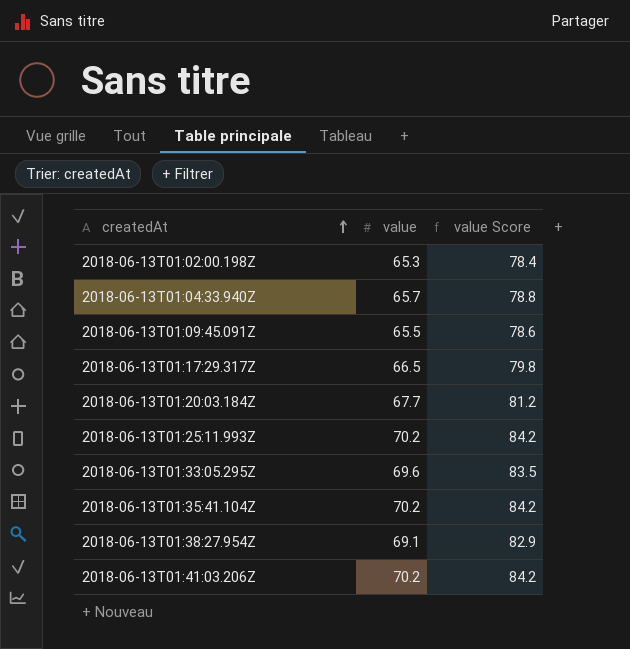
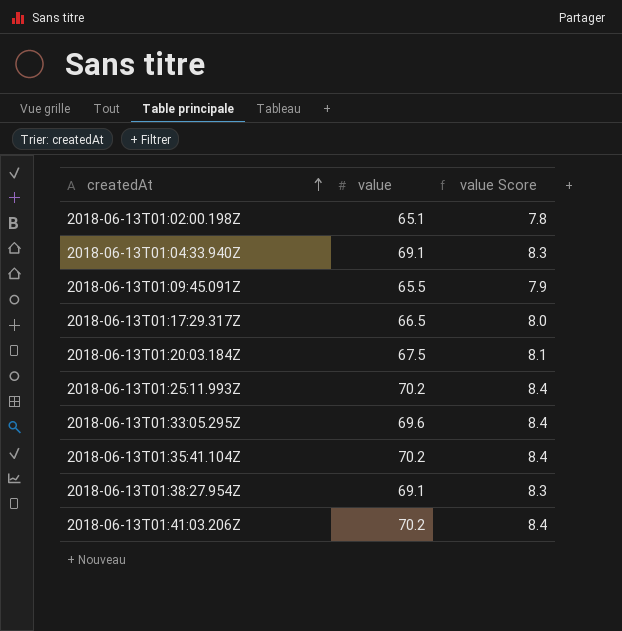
column value Score | formula: [value] * 1.2 -> [value] * 0.12
2018-06-13T01:02:00.198Z | value: 65.3 -> 65.1
2018-06-13T01:04:33.940Z | value: 65.7 -> 69.1
2018-06-13T01:20:03.184Z | value: 67.7 -> 67.5

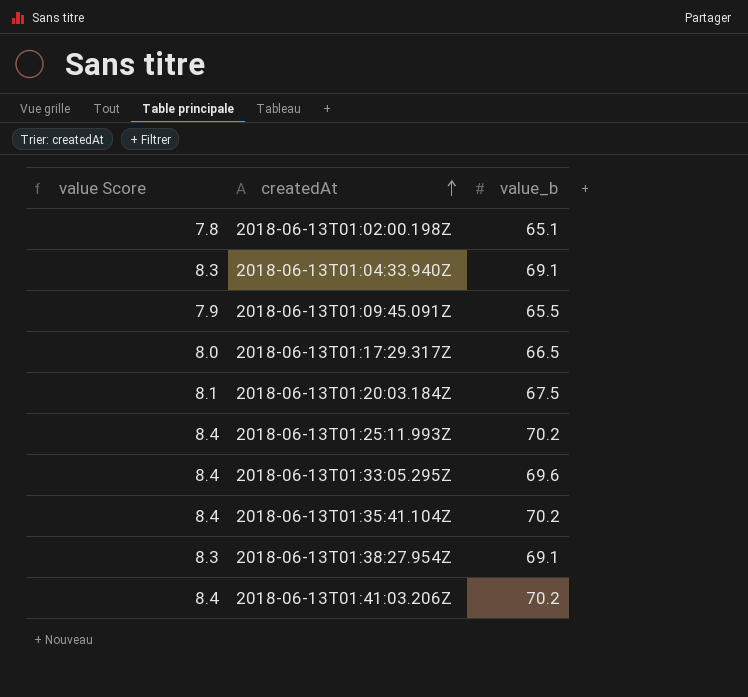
column value Score | position: 3 -> 1
column name: value -> value_b

